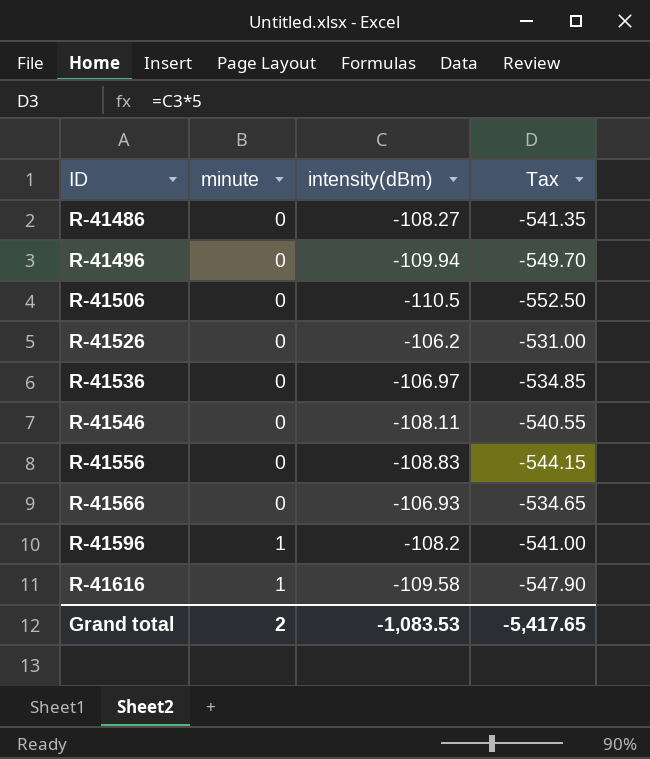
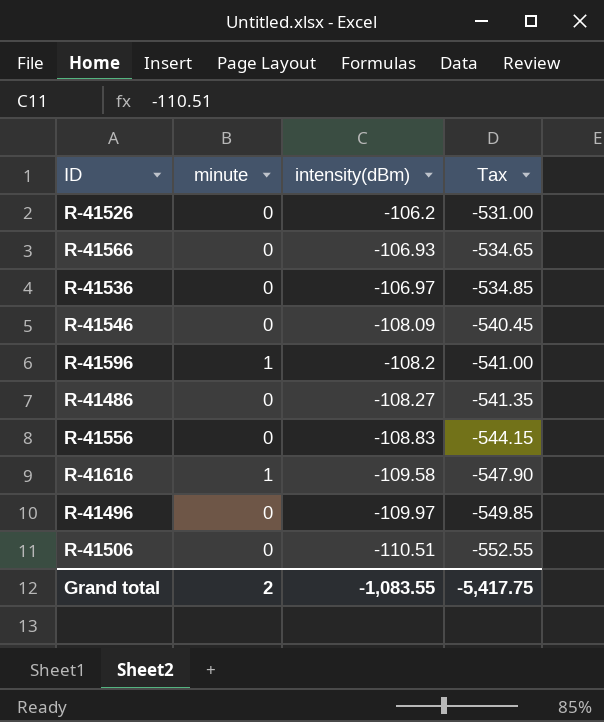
row order: ID ascending -> intensity(dBm) descending
R-41546 | intensity(dBm): -108.11 -> -108.09
R-41546 | Tax: -540.55 -> -540.45
R-41496 | intensity(dBm): -109.94 -> -109.97
R-41496 | Tax: -549.70 -> -549.85
R-41506 | intensity(dBm): -110.5 -> -110.51
R-41506 | Tax: -552.50 -> -552.55
Grand total | intensity(dBm): -1,083.53 -> -1,083.55
Grand total | Tax: -5,417.65 -> -5,417.75

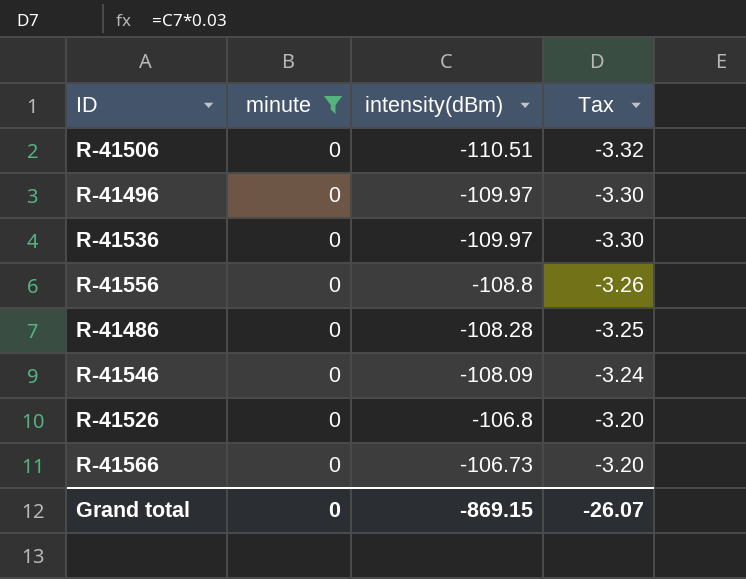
filter: none -> minute = 0
row order: intensity(dBm) descending -> intensity(dBm) ascending
column Tax | formula: [intensity(dBm)] * 5 -> [intensity(dBm)] * 0.03
R-41536 | intensity(dBm): -106.97 -> -109.97
R-41556 | intensity(dBm): -108.83 -> -108.8
R-41486 | intensity(dBm): -108.27 -> -108.28
R-41526 | intensity(dBm): -106.2 -> -106.8
R-41566 | intensity(dBm): -106.93 -> -106.73
Grand total | minute: 2 -> 0
Grand total | intensity(dBm): -1,083.55 -> -869.15
Grand total | Tax: -5,417.75 -> -26.07

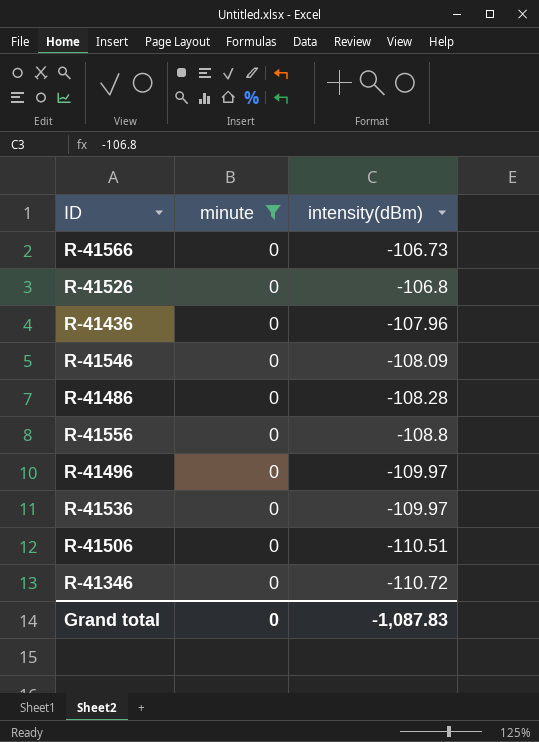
row order: intensity(dBm) ascending -> intensity(dBm) descending
column Tax | formula: [intensity(dBm)] * 0.03 -> none
row R-41436: none -> 0 | -107.96
row R-41346: none -> 0 | -110.72
Grand total | intensity(dBm): -869.15 -> -1,087.83

